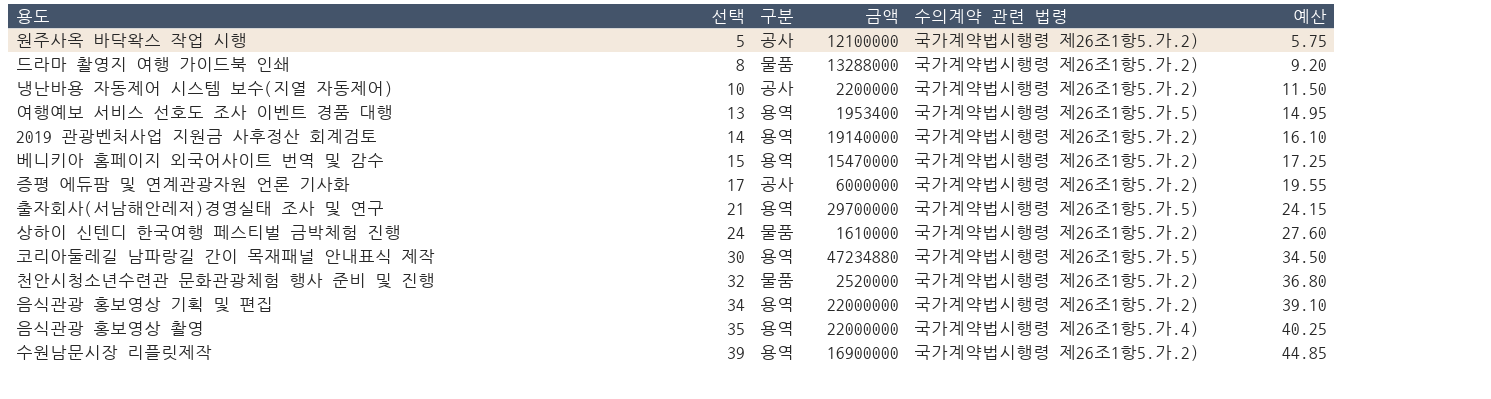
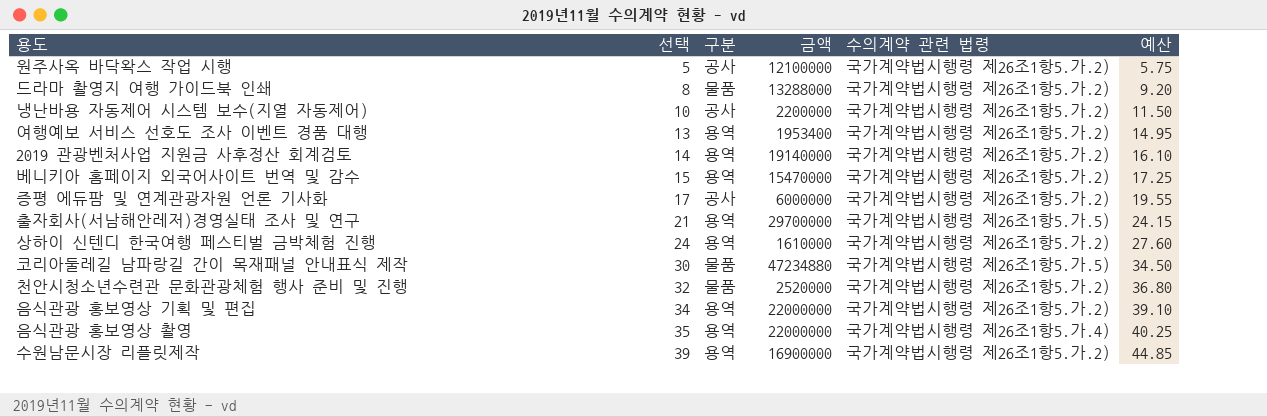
여행예보 서비스 선호도 조사 이벤트 경품 대행 | 수의계약 관련 법령: 국가계약법시행령 제26조1항5.가.5) -> 국가계약법시행령 제26조1항5.가.2)
상하이 신텐디 한국여행 페스티벌 금박체험 진행 | 구분: 물품 -> 용역
코리아둘레길 남파랑길 간이 목재패널 안내표식 제작 | 구분: 용역 -> 물품

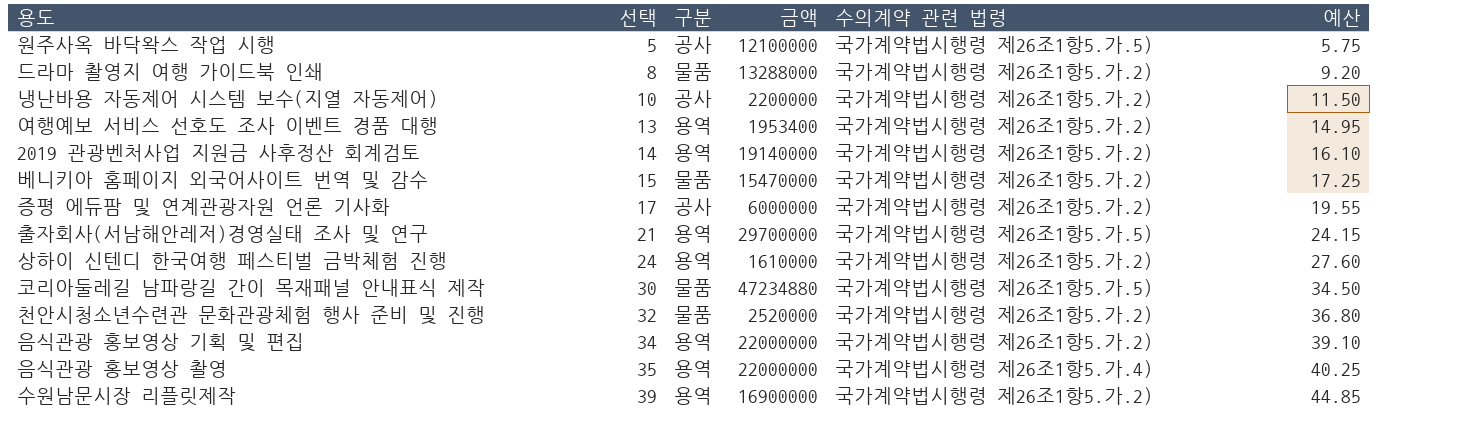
원주사옥 바닥왁스 작업 시행 | 수의계약 관련 법령: 국가계약법시행령 제26조1항5.가.2) -> 국가계약법시행령 제26조1항5.가.5)
베니키아 홈페이지 외국어사이트 번역 및 감수 | 구분: 용역 -> 물품

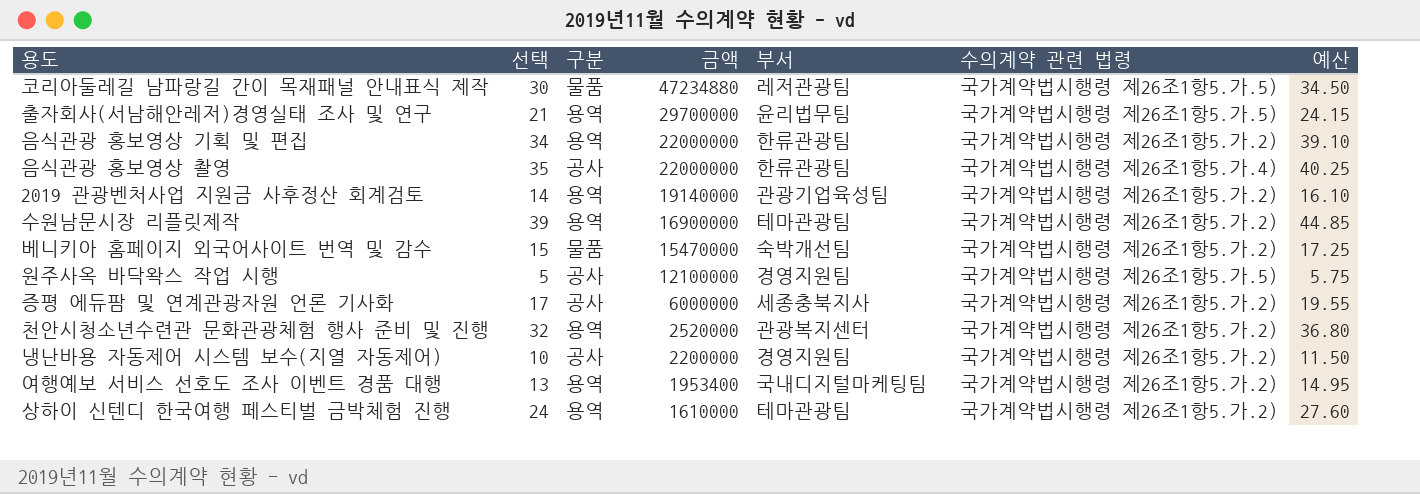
row order: 선택 ascending -> 금액 descending
column 부서 | position: none -> 5
row 드라마 촬영지 여행 가이드북 인쇄: 8 | 물품 | 13288000 | 국가계약법시행령 제26조1항5.가.2) | 9.20 -> none
음식관광 홍보영상 촬영 | 구분: 용역 -> 공사
천안시청소년수련관 문화관광체험 행사 준비 및 진행 | 구분: 물품 -> 용역

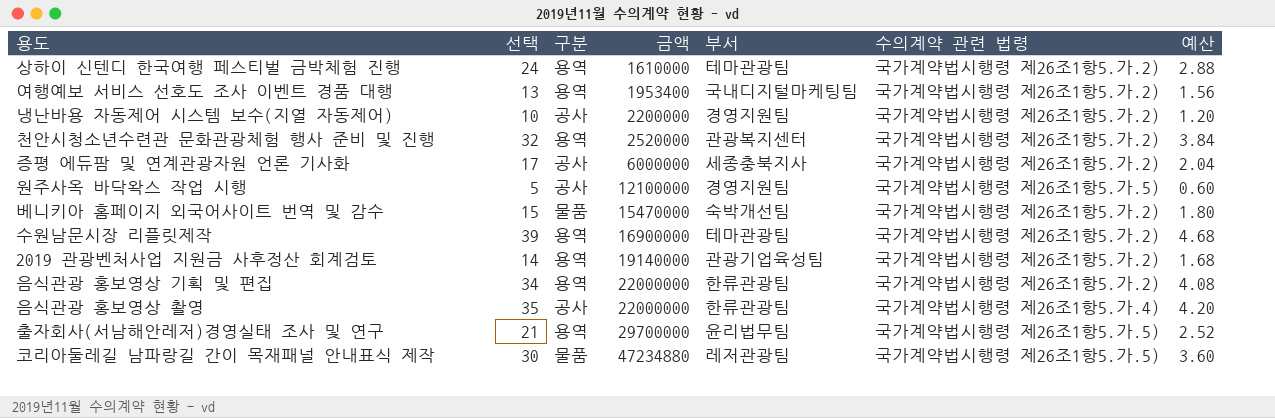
row order: 금액 descending -> 금액 ascending
column 예산 | formula: [선택] * 1.15 -> [선택] * 0.12

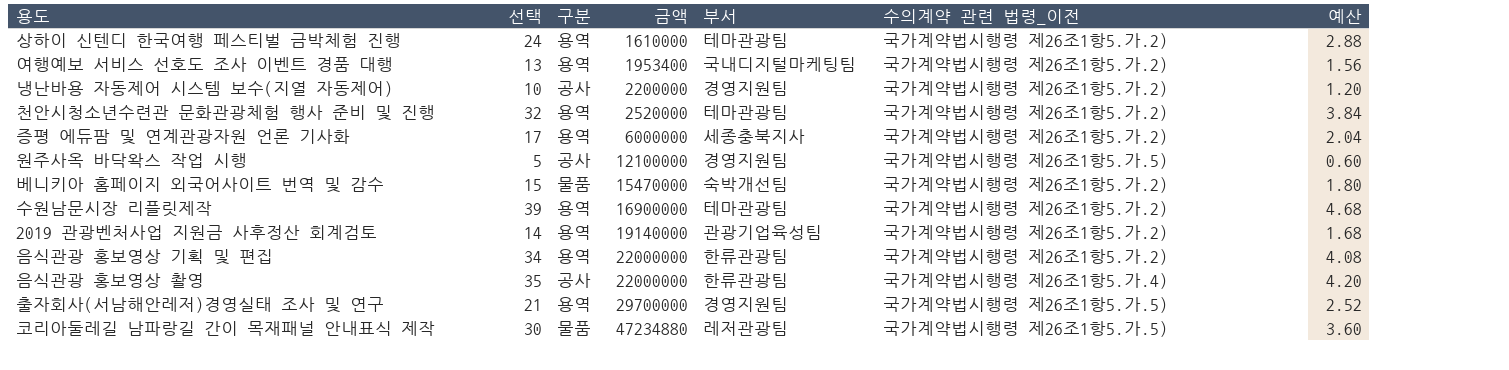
column name: 수의계약 관련 법령 -> 수의계약 관련 법령_이전
천안시청소년수련관 문화관광체험 행사 준비 및 진행 | 부서: 관광복지센터 -> 테마관광팀
증평 에듀팜 및 연계관광자원 언론 기사화 | 구분: 공사 -> 용역
출자회사(서남해안레저)경영실태 조사 및 연구 | 부서: 윤리법무팀 -> 경영지원팀

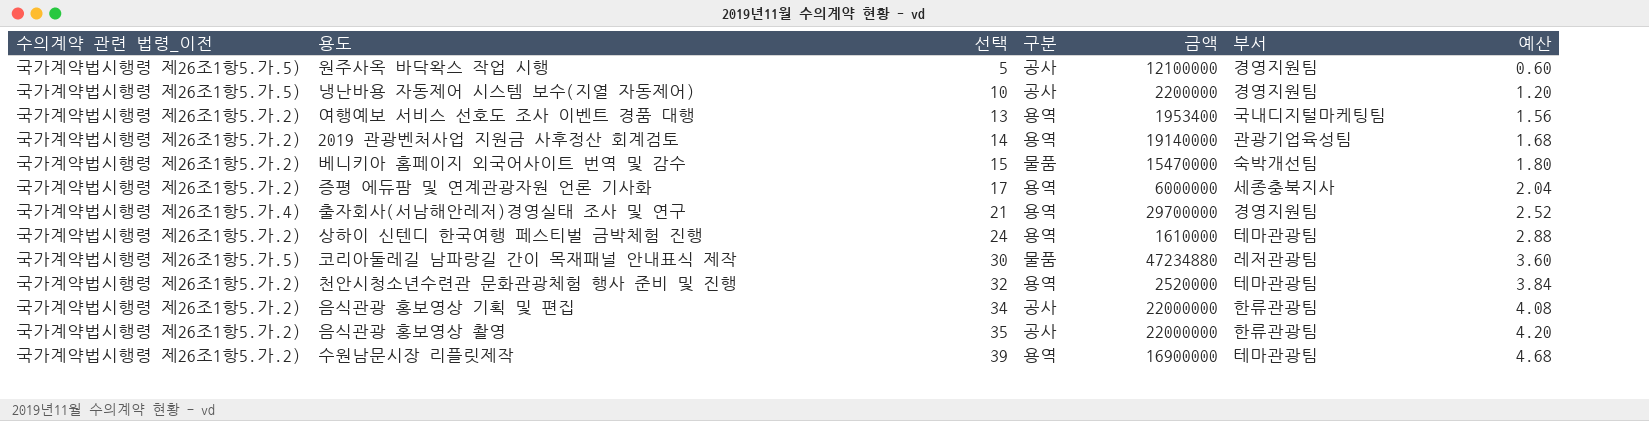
row order: 금액 ascending -> 선택 ascending
column 수의계약 관련 법령_이전 | position: 6 -> 1
냉난바용 자동제어 시스템 보수(지열 자동제어) | 수의계약 관련 법령_이전: 국가계약법시행령 제26조1항5.가.2) -> 국가계약법시행령 제26조1항5.가.5)
출자회사(서남해안레저)경영실태 조사 및 연구 | 수의계약 관련 법령_이전: 국가계약법시행령 제26조1항5.가.5) -> 국가계약법시행령 제26조1항5.가.4)
음식관광 홍보영상 기획 및 편집 | 구분: 용역 -> 공사
음식관광 홍보영상 촬영 | 수의계약 관련 법령_이전: 국가계약법시행령 제26조1항5.가.4) -> 국가계약법시행령 제26조1항5.가.2)

